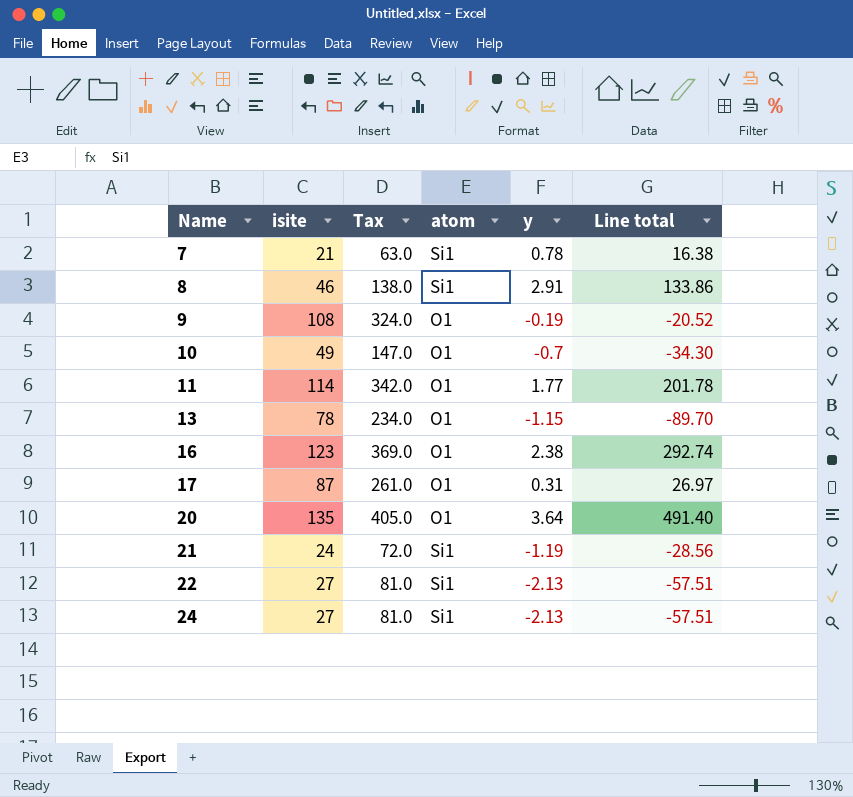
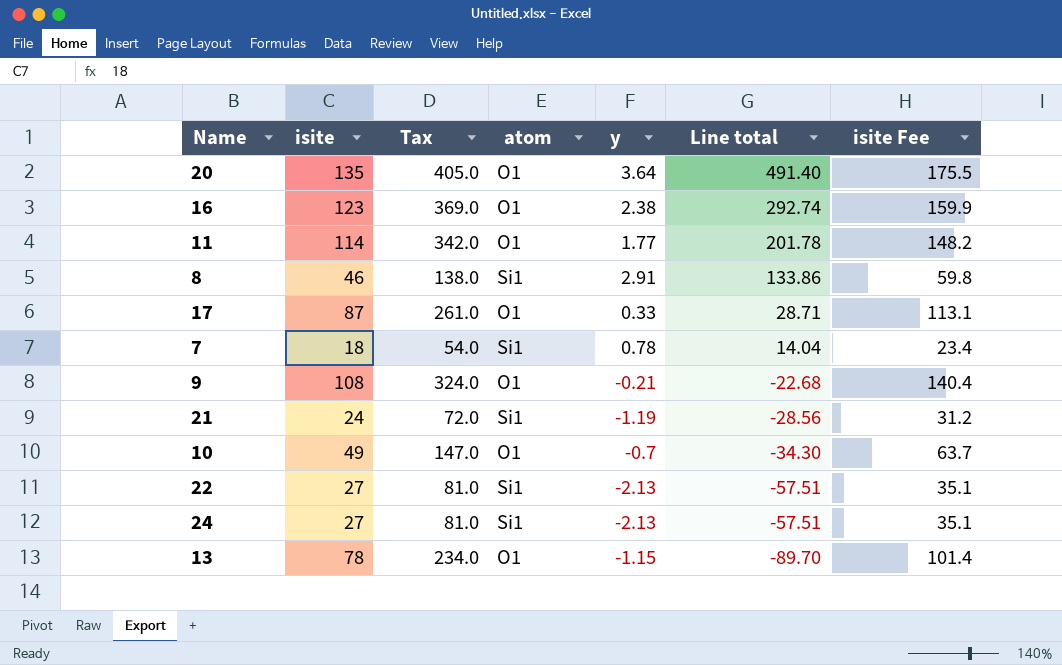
row order: Name ascending -> Line total descending
column isite Fee | formula: none -> [isite] * 1.3
17 | y: 0.31 -> 0.33
17 | Line total: 26.97 -> 28.71
7 | isite: 21 -> 18
7 | Tax: 63.0 -> 54.0
7 | Line total: 16.38 -> 14.04
9 | y: -0.19 -> -0.21
9 | Line total: -20.52 -> -22.68

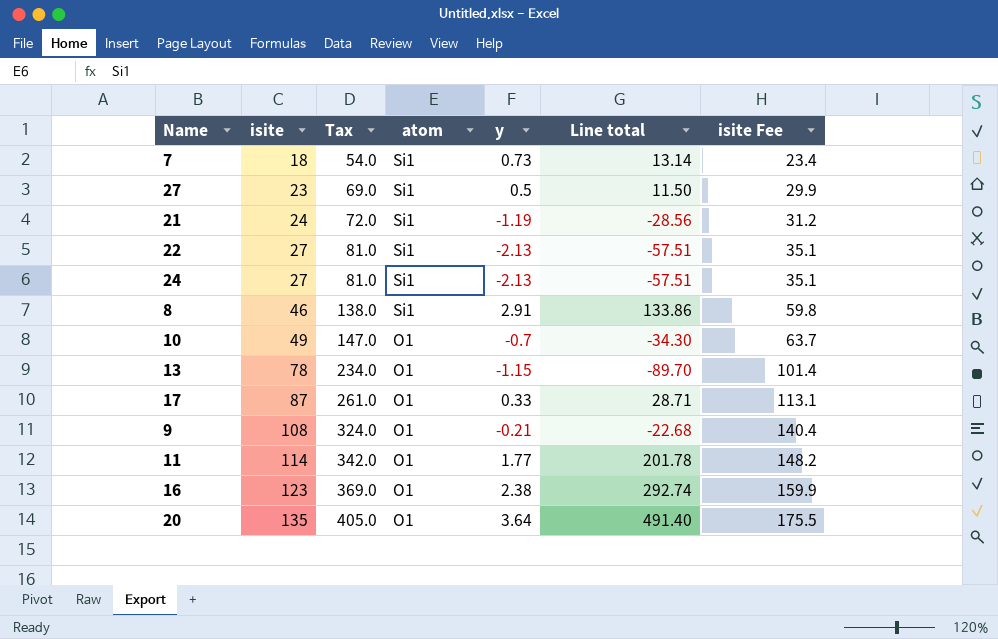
row order: Line total descending -> isite ascending
7 | y: 0.78 -> 0.73
7 | Line total: 14.04 -> 13.14
row 27: none -> 23 | 69.0 | Si1 | 0.5 | 11.50 | 29.9

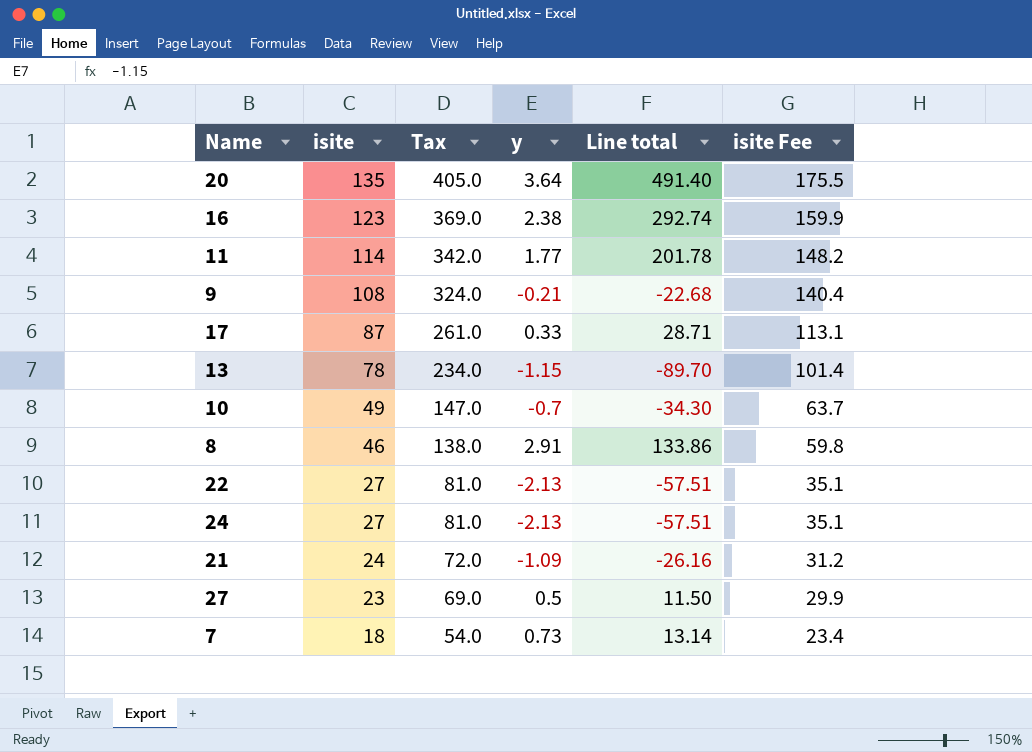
row order: isite ascending -> isite descending
column atom | position: 4 -> none
21 | y: -1.19 -> -1.09
21 | Line total: -28.56 -> -26.16

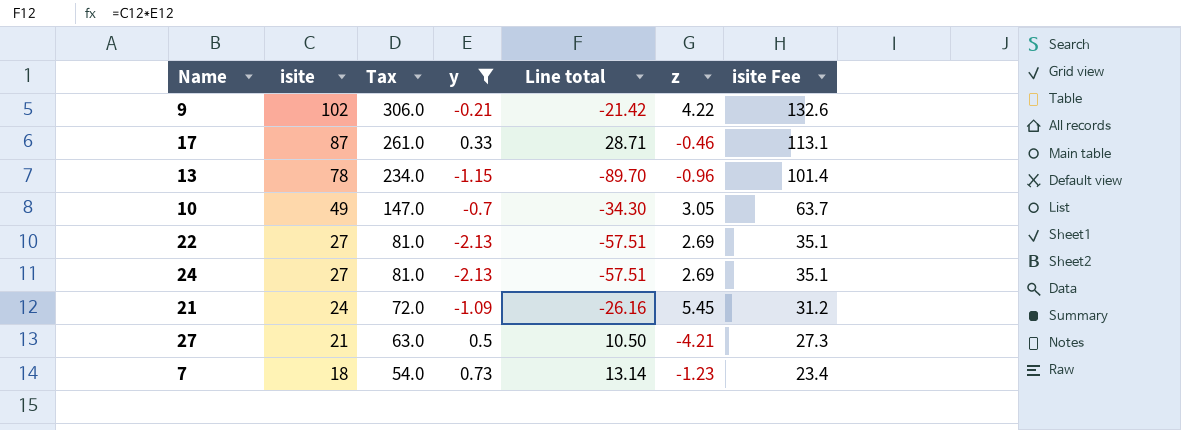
filter: none -> y <= 0.73
column z | position: none -> 6
9 | isite: 108 -> 102
9 | Tax: 324.0 -> 306.0
9 | Line total: -22.68 -> -21.42
9 | isite Fee: 140.4 -> 132.6
27 | isite: 23 -> 21
27 | Tax: 69.0 -> 63.0
27 | Line total: 11.50 -> 10.50
27 | isite Fee: 29.9 -> 27.3

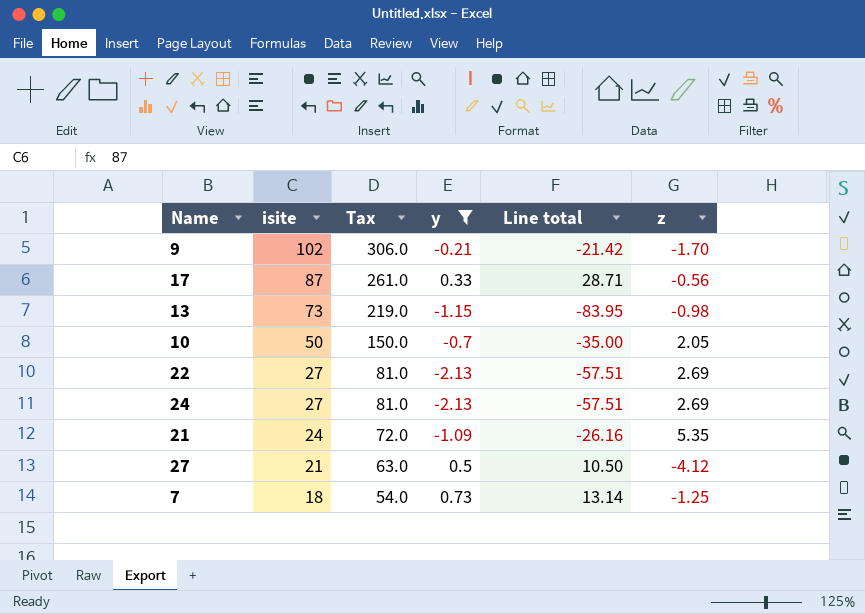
column isite Fee | formula: [isite] * 1.3 -> none
9 | z: 4.22 -> -1.70
17 | z: -0.46 -> -0.56
13 | isite: 78 -> 73
13 | Tax: 234.0 -> 219.0
13 | Line total: -89.70 -> -83.95
13 | z: -0.96 -> -0.98
10 | isite: 49 -> 50
10 | Tax: 147.0 -> 150.0
10 | Line total: -34.30 -> -35.00
10 | z: 3.05 -> 2.05
21 | z: 5.45 -> 5.35
27 | z: -4.21 -> -4.12
7 | z: -1.23 -> -1.25

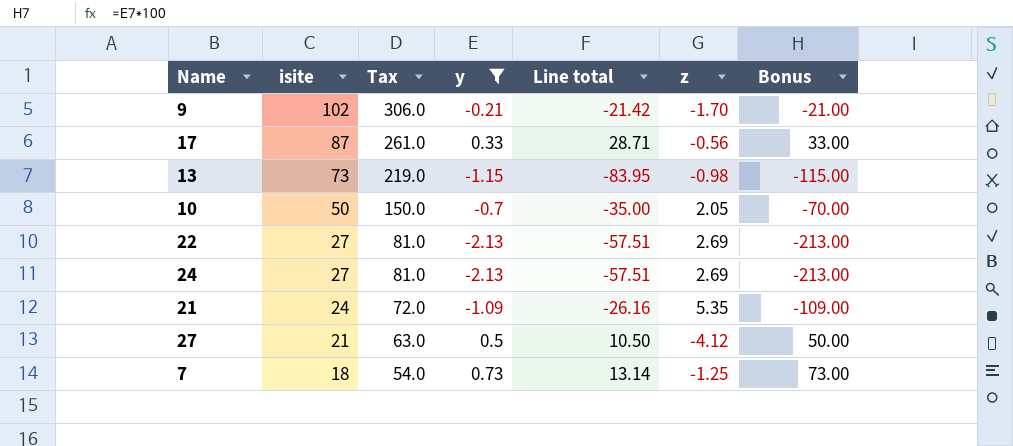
column Bonus | formula: none -> [y] * 100

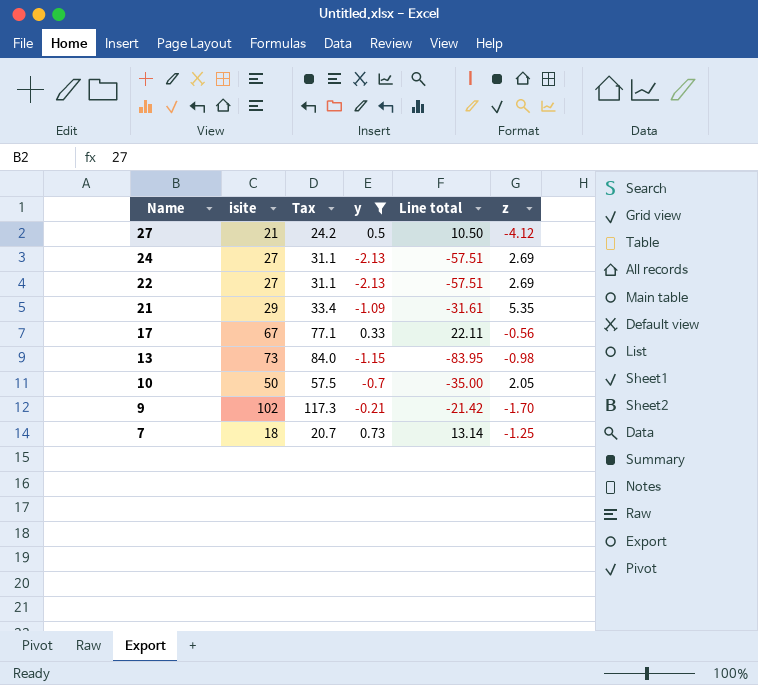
row order: isite descending -> Name descending
column Bonus | formula: [y] * 100 -> none
column Tax | formula: [isite] * 3 -> [isite] * 1.15
21 | isite: 24 -> 29
21 | Line total: -26.16 -> -31.61
17 | isite: 87 -> 67
17 | Line total: 28.71 -> 22.11

